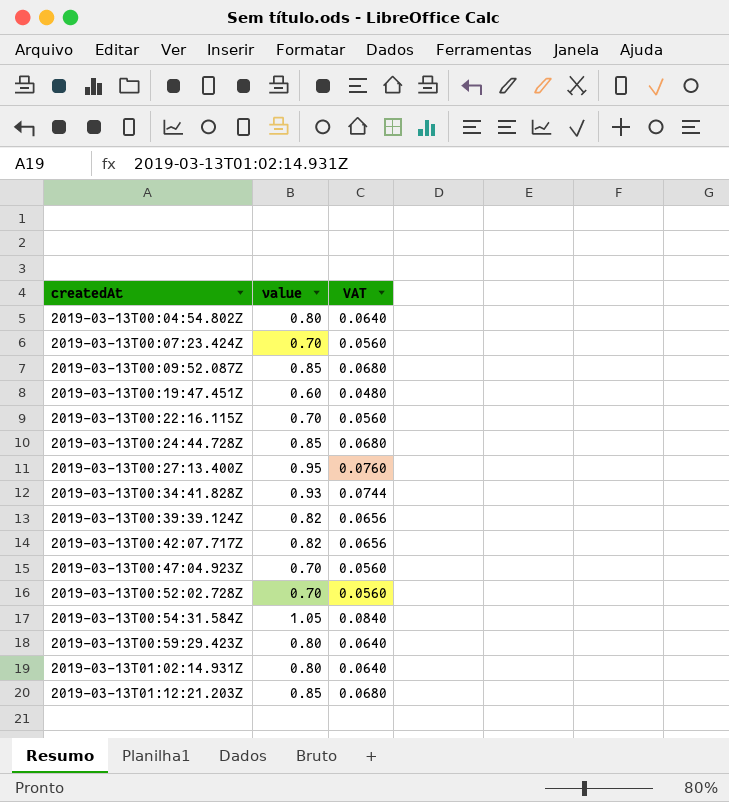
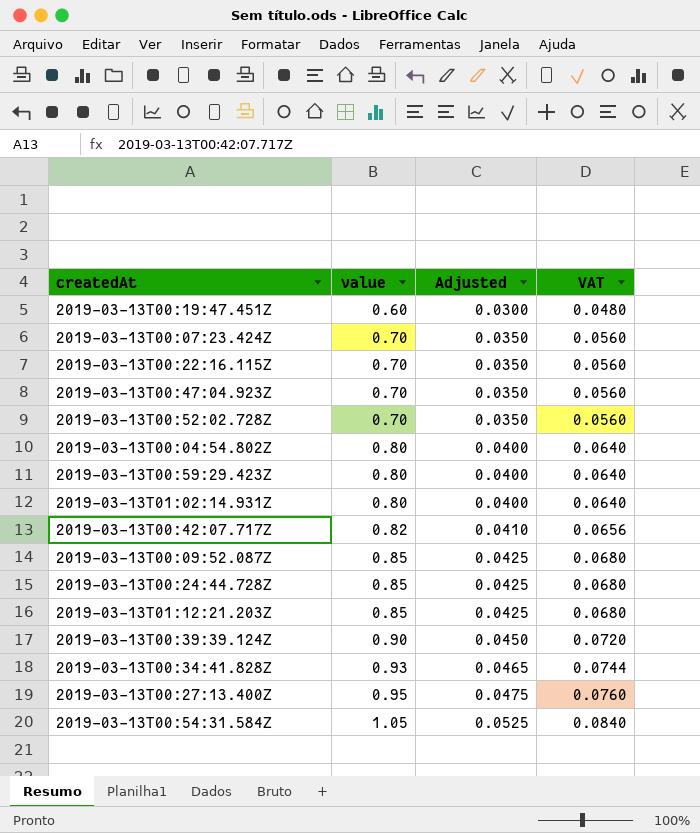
row order: createdAt ascending -> value ascending
column Adjusted | formula: none -> [value] * 0.05
2019-03-13T00:39:39.124Z | value: 0.82 -> 0.90
2019-03-13T00:39:39.124Z | VAT: 0.0656 -> 0.0720

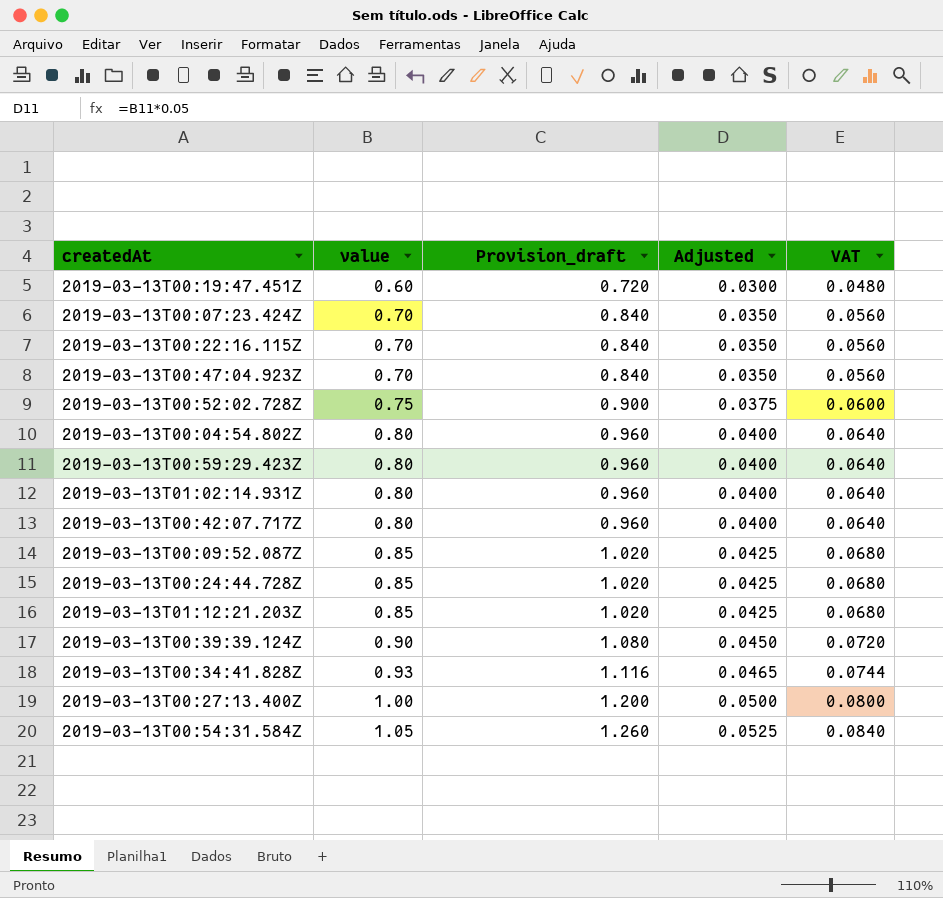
column Provision_draft | formula: none -> [value] * 1.2
2019-03-13T00:52:02.728Z | value: 0.70 -> 0.75
2019-03-13T00:52:02.728Z | Adjusted: 0.0350 -> 0.0375
2019-03-13T00:52:02.728Z | VAT: 0.0560 -> 0.0600
2019-03-13T00:42:07.717Z | value: 0.82 -> 0.80
2019-03-13T00:42:07.717Z | Adjusted: 0.0410 -> 0.0400
2019-03-13T00:42:07.717Z | VAT: 0.0656 -> 0.0640
2019-03-13T00:27:13.400Z | value: 0.95 -> 1.00
2019-03-13T00:27:13.400Z | Adjusted: 0.0475 -> 0.0500
2019-03-13T00:27:13.400Z | VAT: 0.0760 -> 0.0800

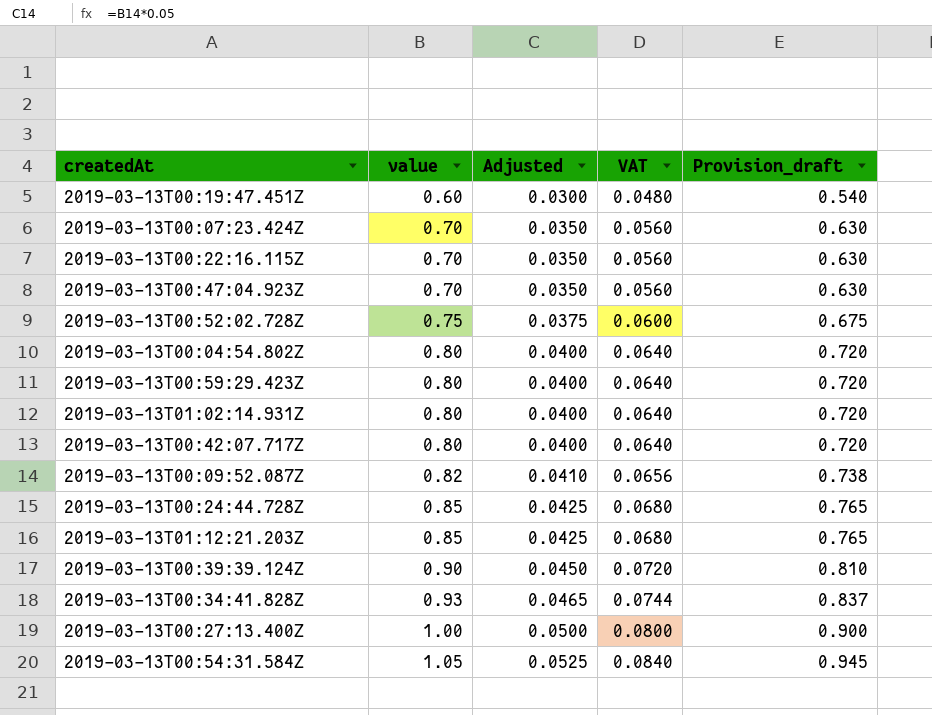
column Provision_draft | formula: [value] * 1.2 -> [value] * 0.9
column Provision_draft | position: 3 -> 5
2019-03-13T00:09:52.087Z | value: 0.85 -> 0.82
2019-03-13T00:09:52.087Z | Adjusted: 0.0425 -> 0.0410
2019-03-13T00:09:52.087Z | VAT: 0.0680 -> 0.0656

